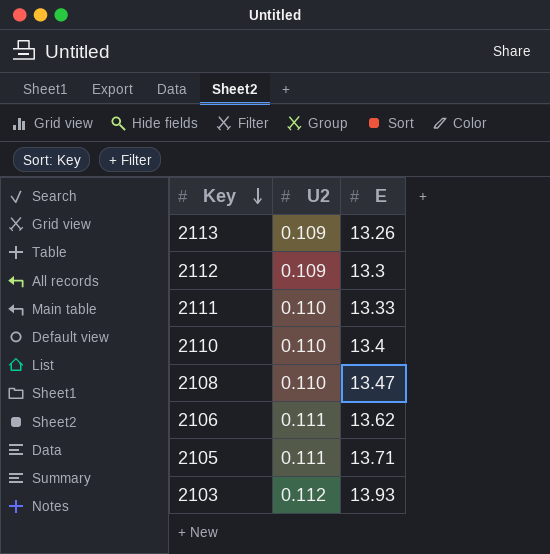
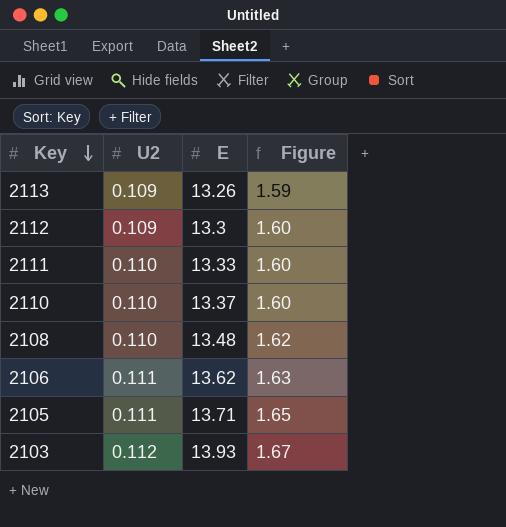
column Figure | formula: none -> [E] * 0.12
2110 | E: 13.4 -> 13.37
2108 | E: 13.47 -> 13.48

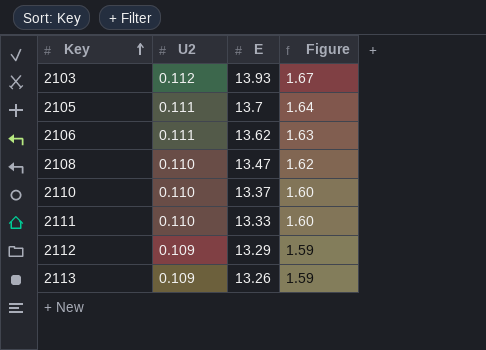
row order: Key descending -> Key ascending
2105 | E: 13.71 -> 13.7
2105 | Figure: 1.65 -> 1.64
2108 | E: 13.48 -> 13.47
2112 | E: 13.3 -> 13.29
2112 | Figure: 1.60 -> 1.59

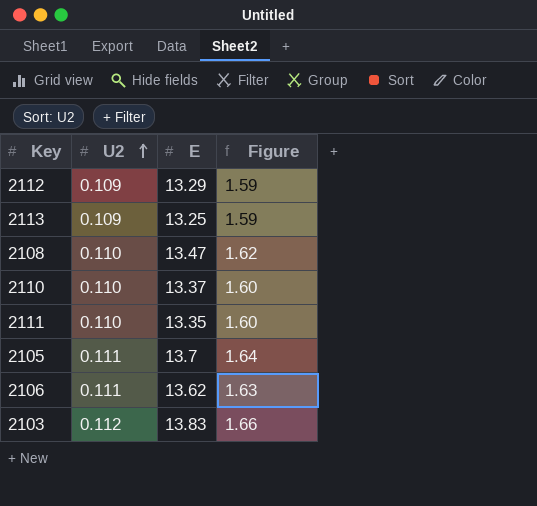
row order: Key ascending -> U2 ascending
2113 | E: 13.26 -> 13.25
2111 | E: 13.33 -> 13.35
2103 | E: 13.93 -> 13.83
2103 | Figure: 1.67 -> 1.66

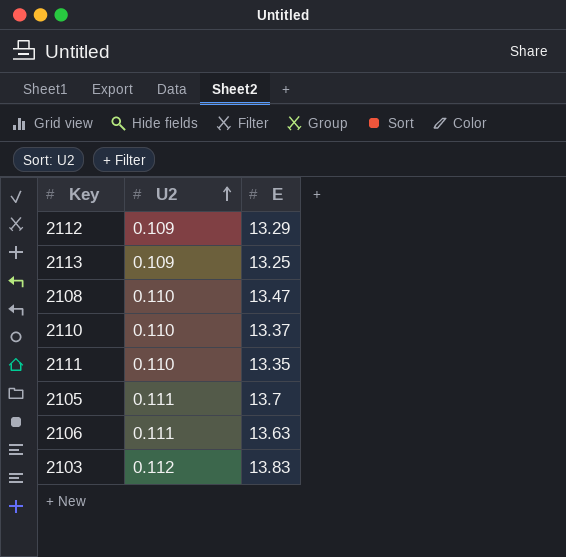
column Figure | formula: [E] * 0.12 -> none
2106 | E: 13.62 -> 13.63

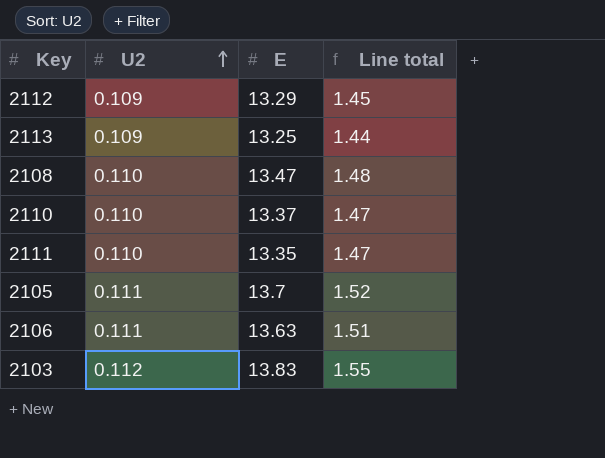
column Line total | formula: none -> [U2] * [E]

